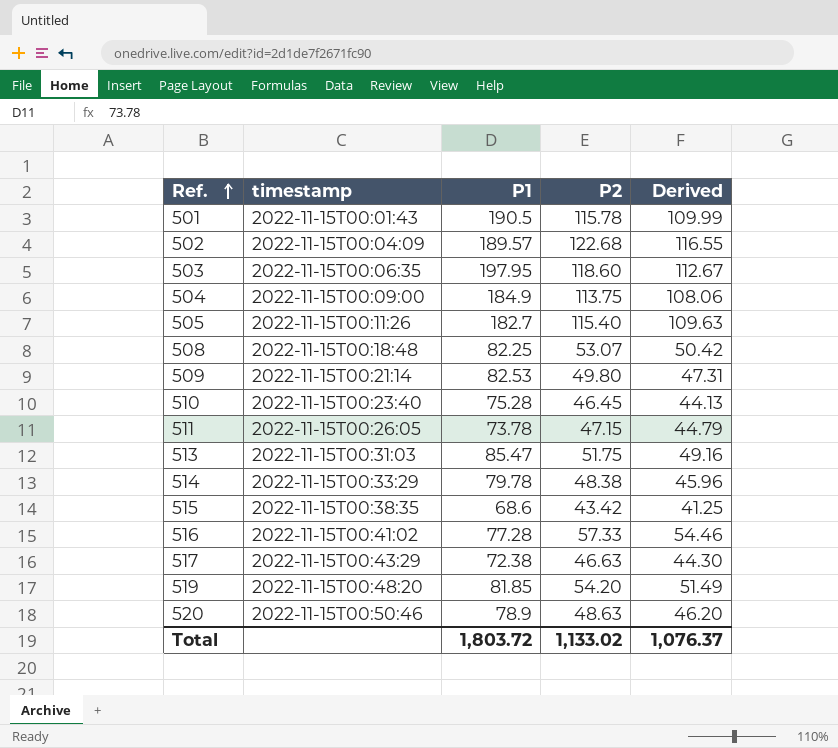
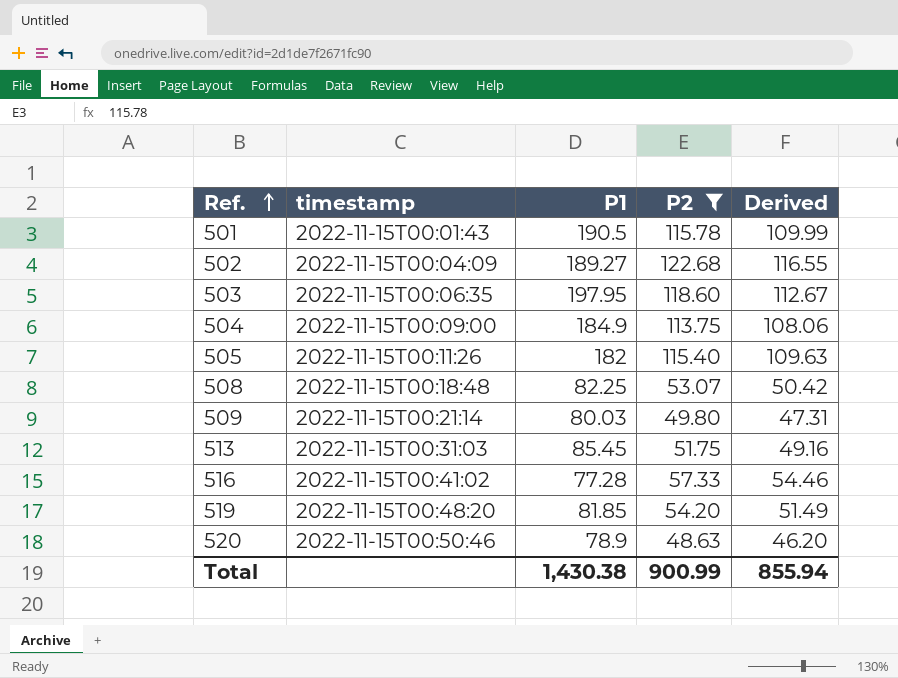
filter: none -> P2 >= 48.63
502 | P1: 189.57 -> 189.27
505 | P1: 182.7 -> 182
509 | P1: 82.53 -> 80.03
513 | P1: 85.47 -> 85.45
Total | P1: 1,803.72 -> 1,430.38
Total | P2: 1,133.02 -> 900.99
Total | Derived: 1,076.37 -> 855.94

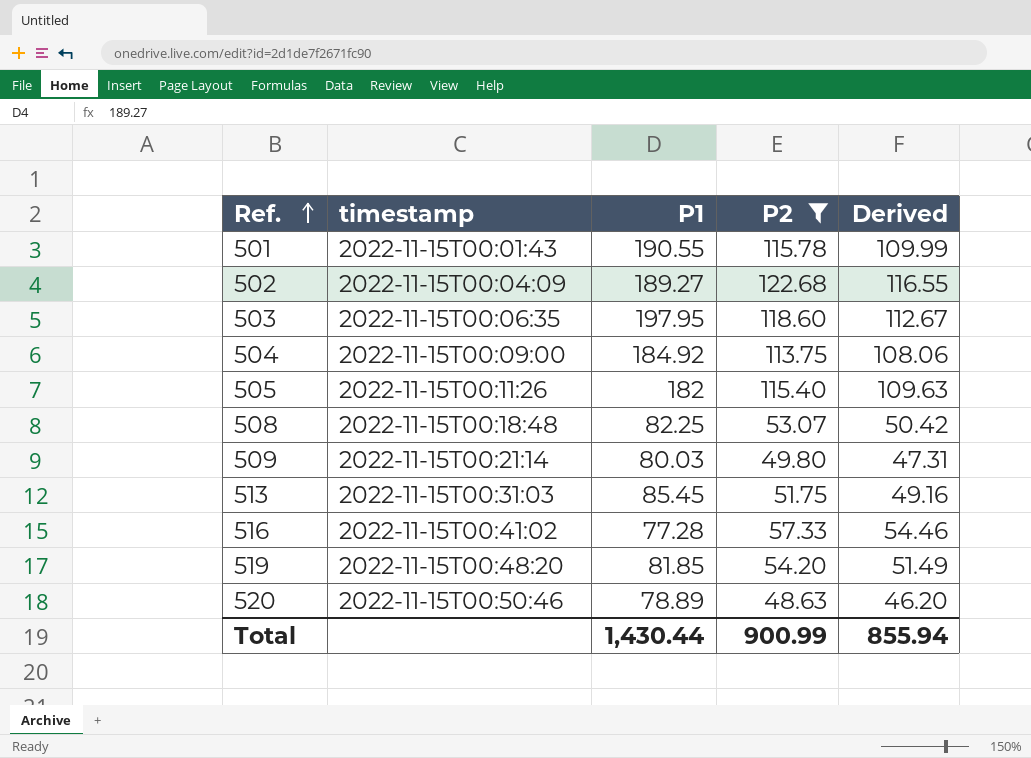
501 | P1: 190.5 -> 190.55
504 | P1: 184.9 -> 184.92
520 | P1: 78.9 -> 78.89
Total | P1: 1,430.38 -> 1,430.44

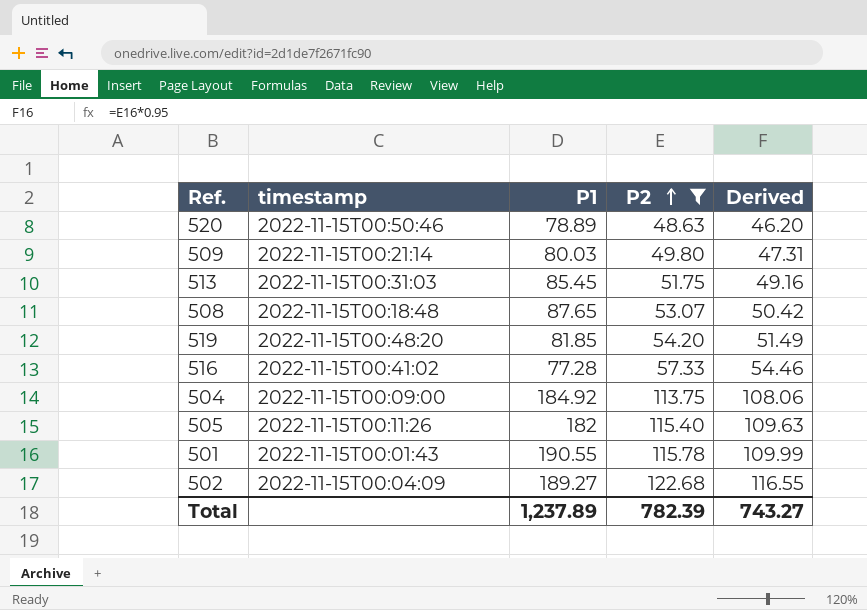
row order: Ref. ascending -> P2 ascending
row 503: 2022-11-15T00:06:35 | 197.95 | 118.60 | 112.67 -> none
508 | P1: 82.25 -> 87.65
Total | P1: 1,430.44 -> 1,237.89
Total | P2: 900.99 -> 782.39
Total | Derived: 855.94 -> 743.27

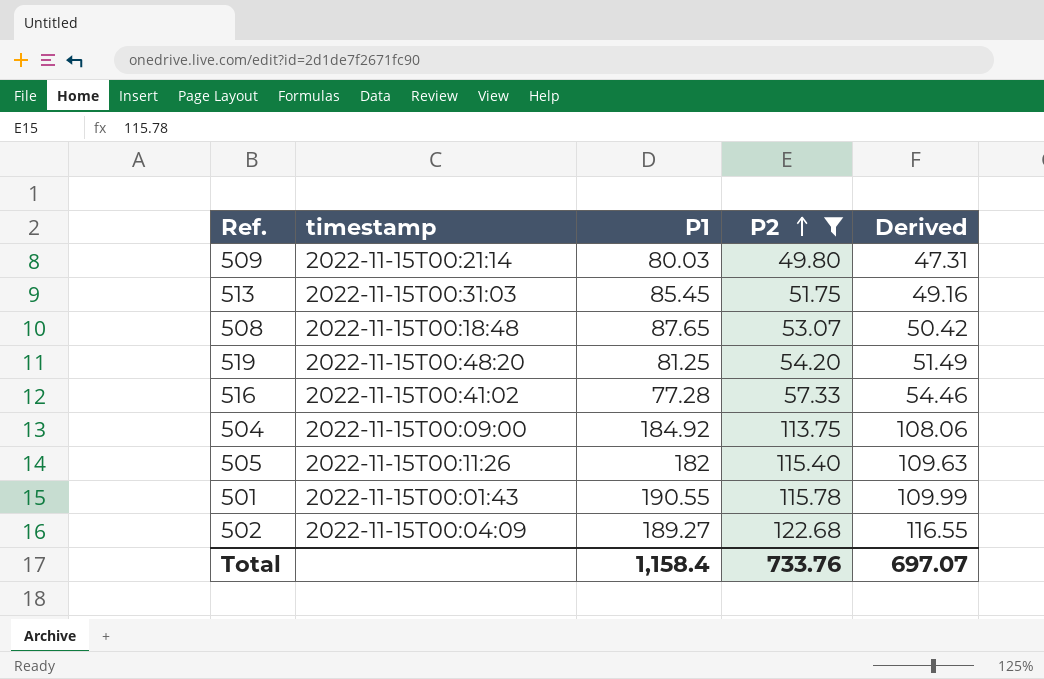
row 520: 2022-11-15T00:50:46 | 78.89 | 48.63 | 46.20 -> none
519 | P1: 81.85 -> 81.25
Total | P1: 1,237.89 -> 1,158.4
Total | P2: 782.39 -> 733.76
Total | Derived: 743.27 -> 697.07

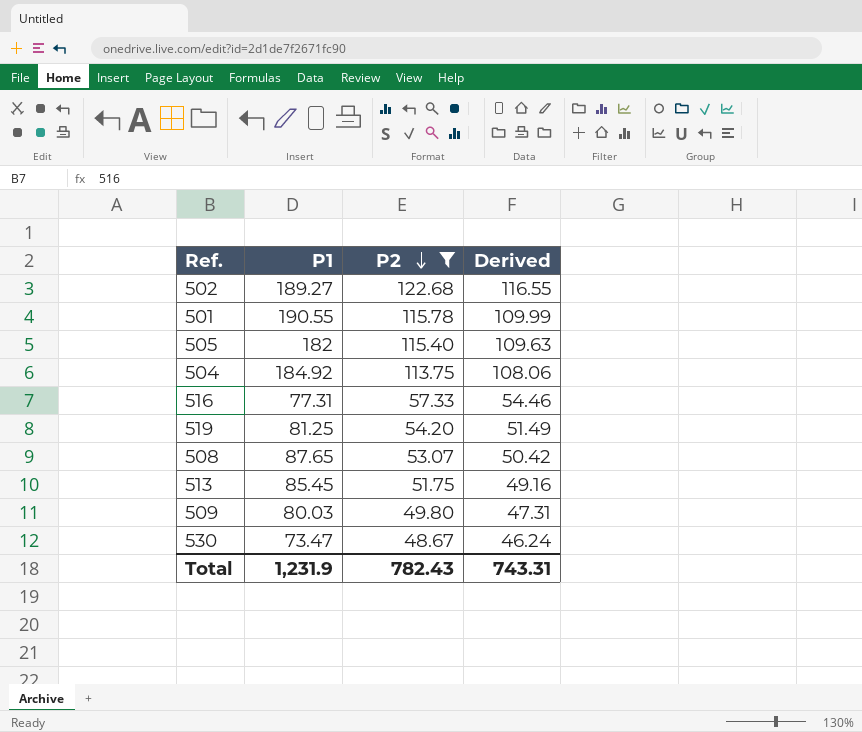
row order: P2 ascending -> P2 descending
column timestamp | position: 2 -> none
516 | P1: 77.28 -> 77.31
row 530: none -> 73.47 | 48.67 | 46.24
Total | P1: 1,158.4 -> 1,231.9
Total | P2: 733.76 -> 782.43
Total | Derived: 697.07 -> 743.31

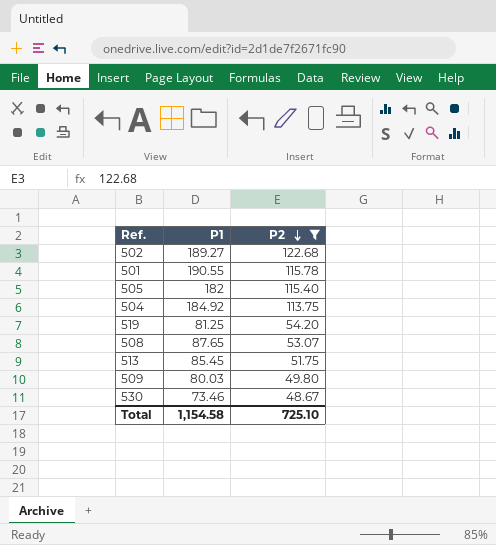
column Derived | formula: [P2] * 0.95 -> none
row 516: 77.31 | 57.33 | 54.46 -> none
530 | P1: 73.47 -> 73.46
Total | P1: 1,231.9 -> 1,154.58
Total | P2: 782.43 -> 725.10

